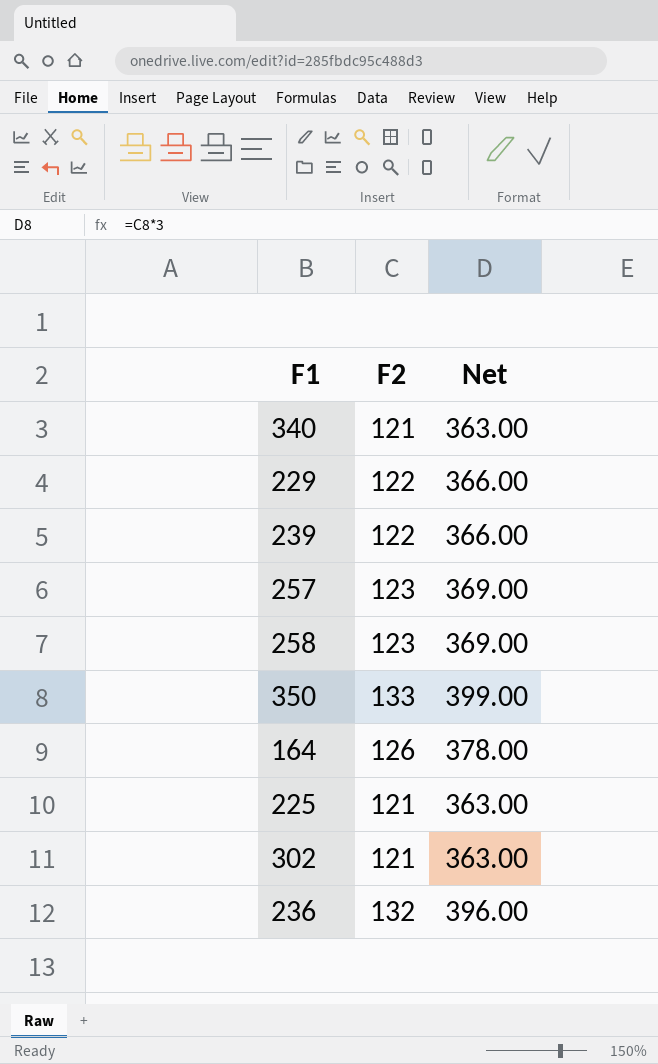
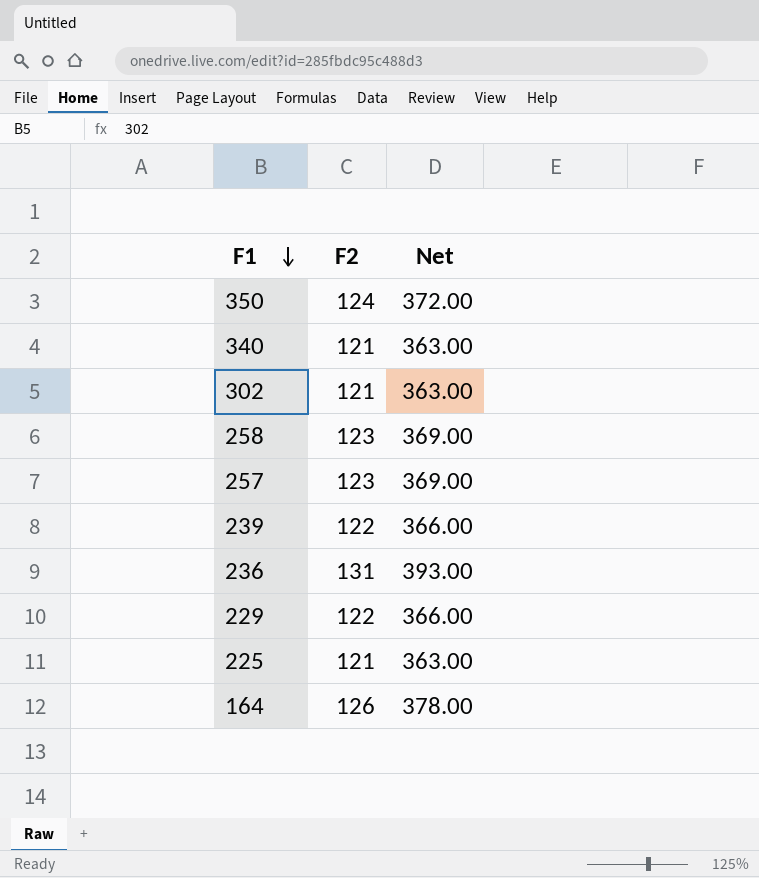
row order: none -> F1 descending
350 | F2: 133 -> 124
350 | Net: 399.00 -> 372.00
236 | F2: 132 -> 131
236 | Net: 396.00 -> 393.00

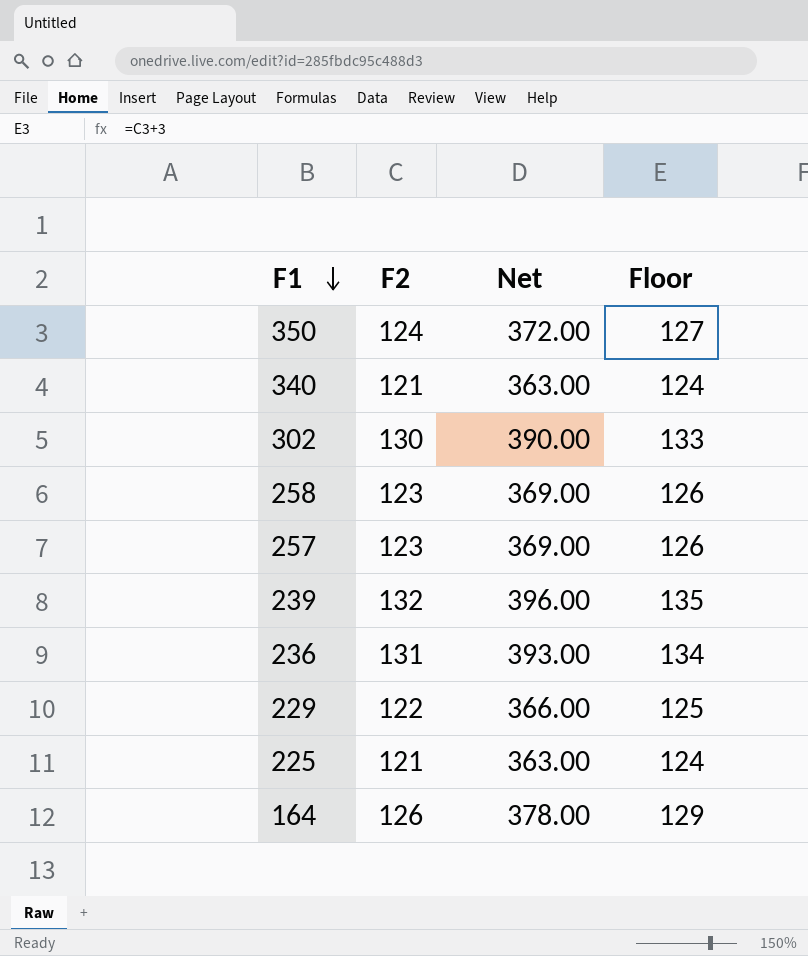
column Floor | formula: none -> [F2] + 3
302 | F2: 121 -> 130
302 | Net: 363.00 -> 390.00
239 | F2: 122 -> 132
239 | Net: 366.00 -> 396.00

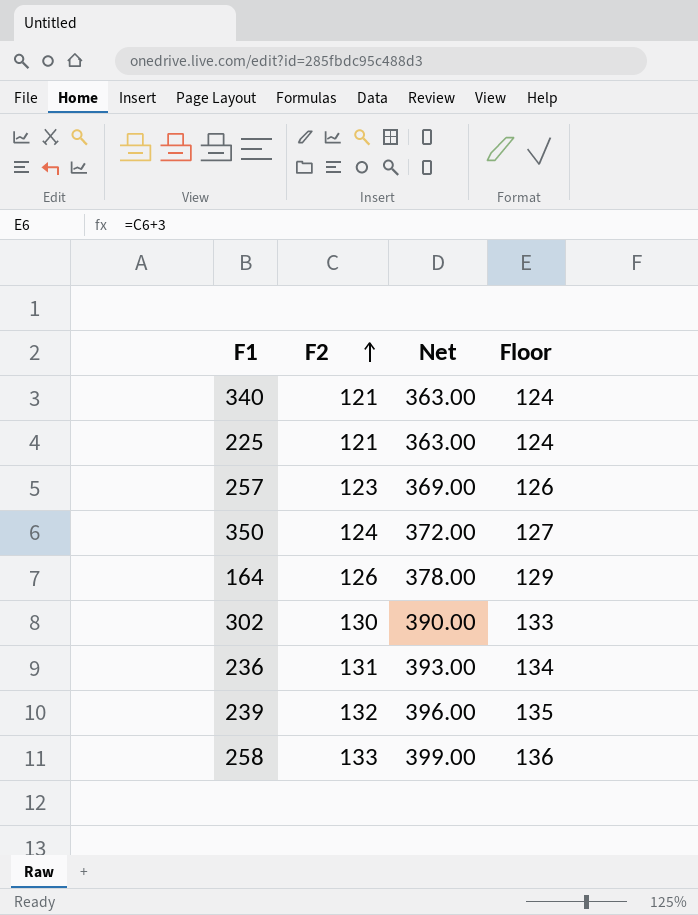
row order: F1 descending -> F2 ascending
row 229: 122 | 366.00 | 125 -> none
258 | F2: 123 -> 133
258 | Net: 369.00 -> 399.00
258 | Floor: 126 -> 136

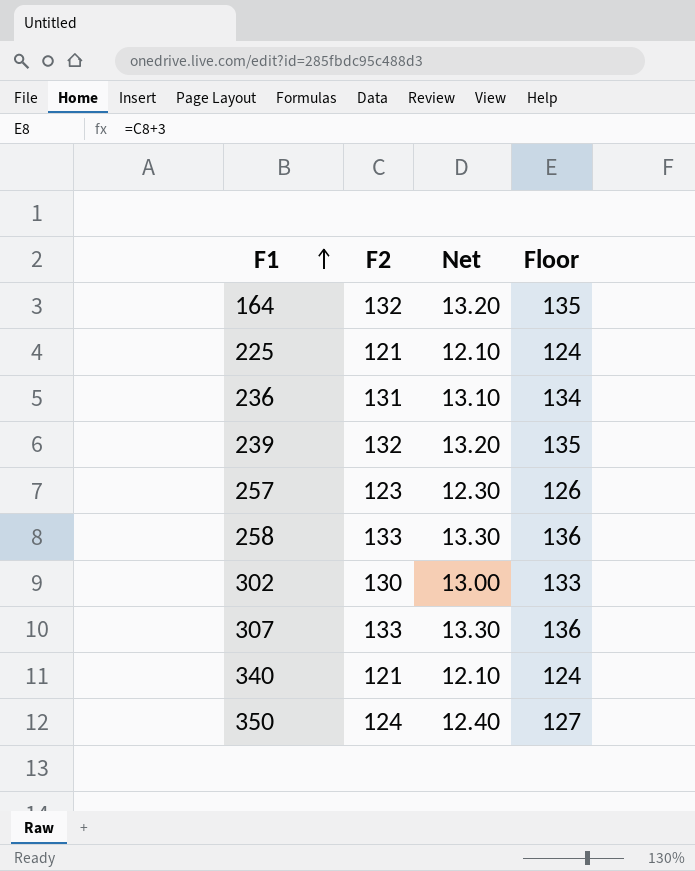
row order: F2 ascending -> F1 ascending
column Net | formula: [F2] * 3 -> [F2] * 0.1
164 | F2: 126 -> 132
164 | Floor: 129 -> 135
row 307: none -> 133 | 13.30 | 136

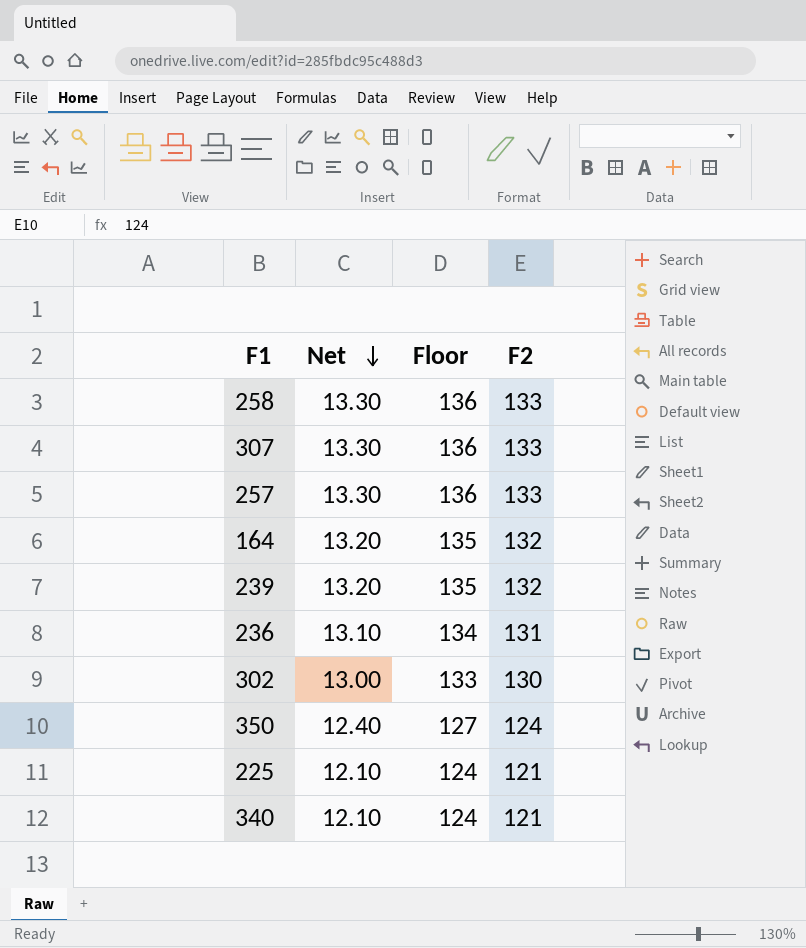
row order: F1 ascending -> Net descending
column F2 | position: 2 -> 4
257 | Net: 12.30 -> 13.30
257 | Floor: 126 -> 136
257 | F2: 123 -> 133

